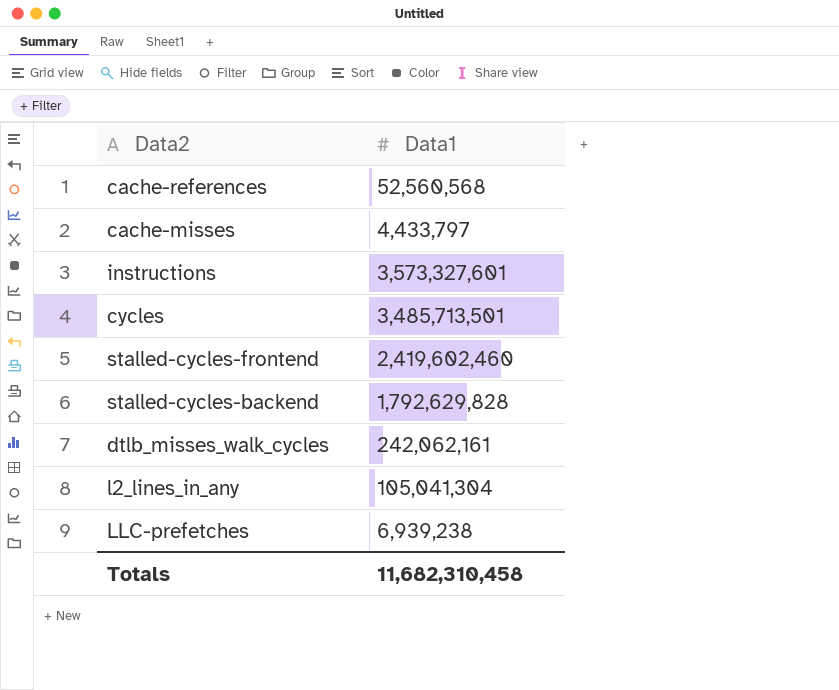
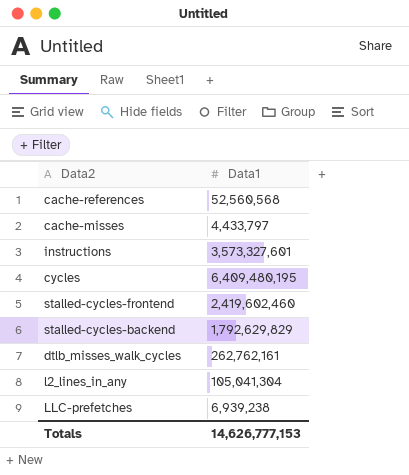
cycles | Data1: 3,485,713,501 -> 6,409,480,195
stalled-cycles-backend | Data1: 1,792,629,828 -> 1,792,629,829
dtlb_misses_walk_cycles | Data1: 242,062,161 -> 262,762,161
Totals | Data1: 11,682,310,458 -> 14,626,777,153

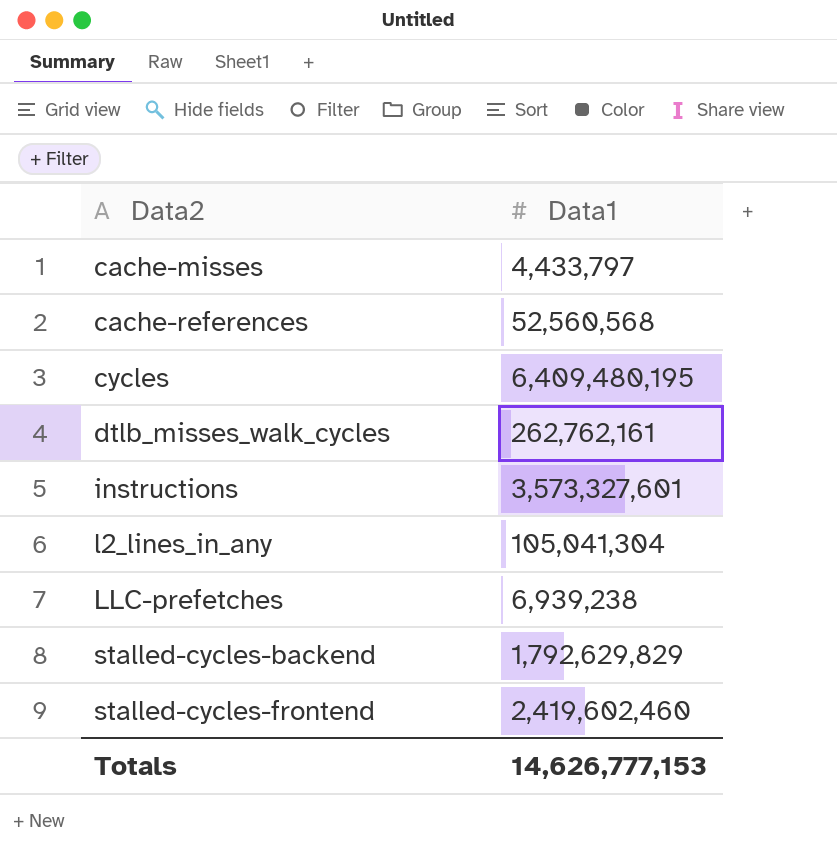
row order: none -> Data2 ascending

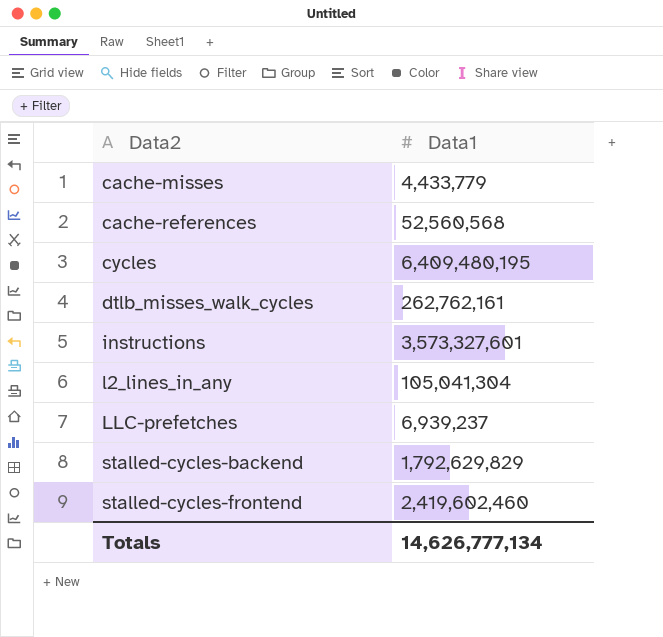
cache-misses | Data1: 4,433,797 -> 4,433,779
LLC-prefetches | Data1: 6,939,238 -> 6,939,237
Totals | Data1: 14,626,777,153 -> 14,626,777,134

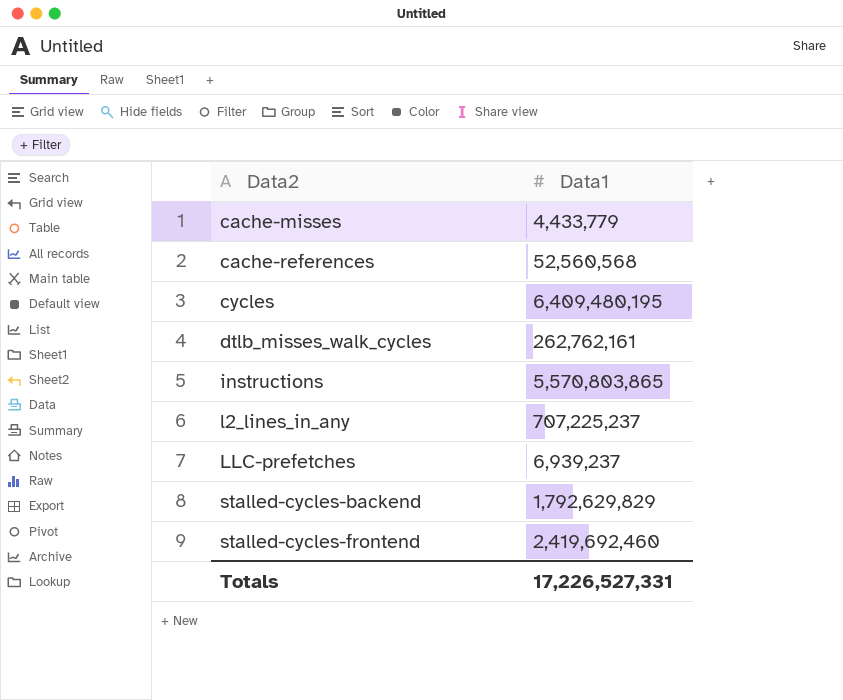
instructions | Data1: 3,573,327,601 -> 5,570,803,865
l2_lines_in_any | Data1: 105,041,304 -> 707,225,237
stalled-cycles-frontend | Data1: 2,419,602,460 -> 2,419,692,460
Totals | Data1: 14,626,777,134 -> 17,226,527,331

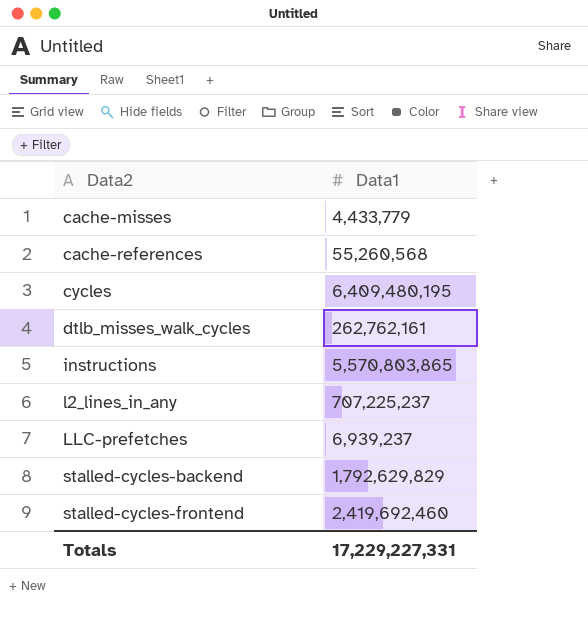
cache-references | Data1: 52,560,568 -> 55,260,568
Totals | Data1: 17,226,527,331 -> 17,229,227,331

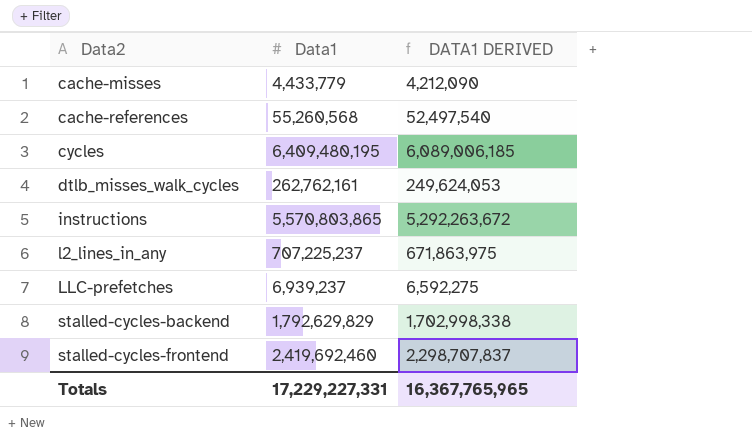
column DATA1 DERIVED | formula: none -> [Data1] * 0.95

